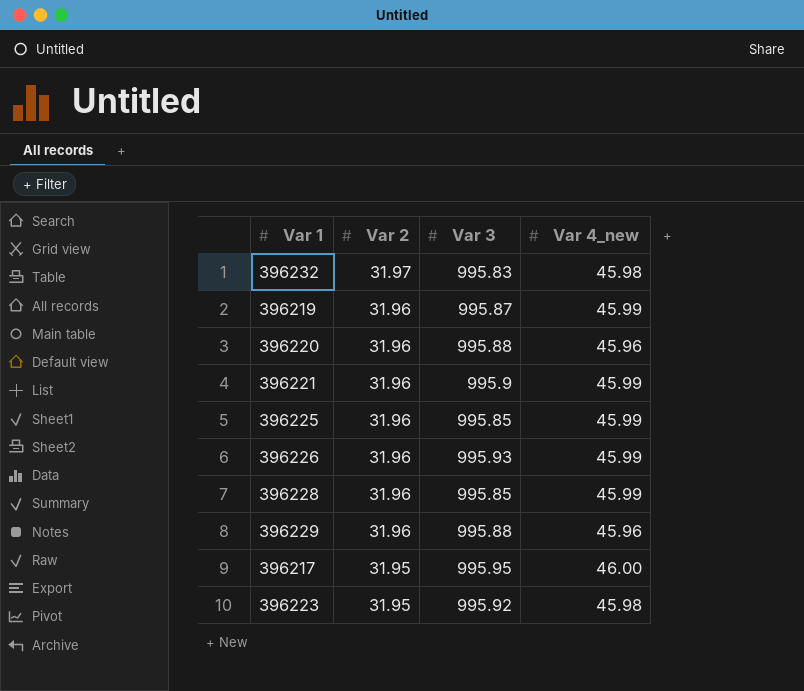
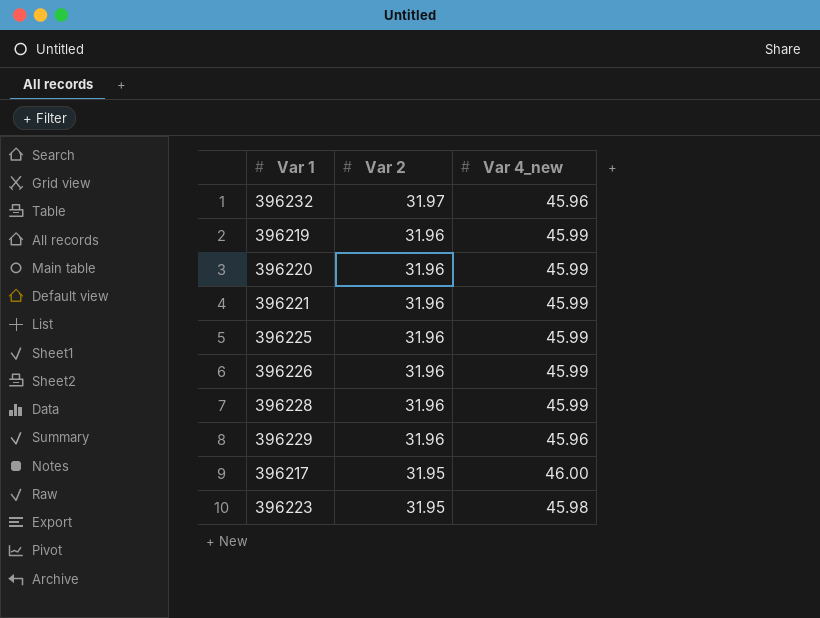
column Var 3 | position: 3 -> none
396232 | Var 4_new: 45.98 -> 45.96
396220 | Var 4_new: 45.96 -> 45.99

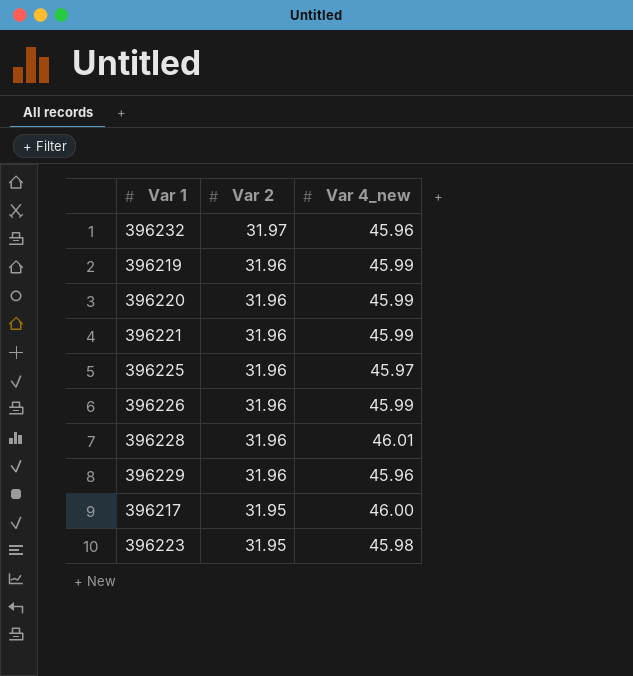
396225 | Var 4_new: 45.99 -> 45.97
396228 | Var 4_new: 45.99 -> 46.01

